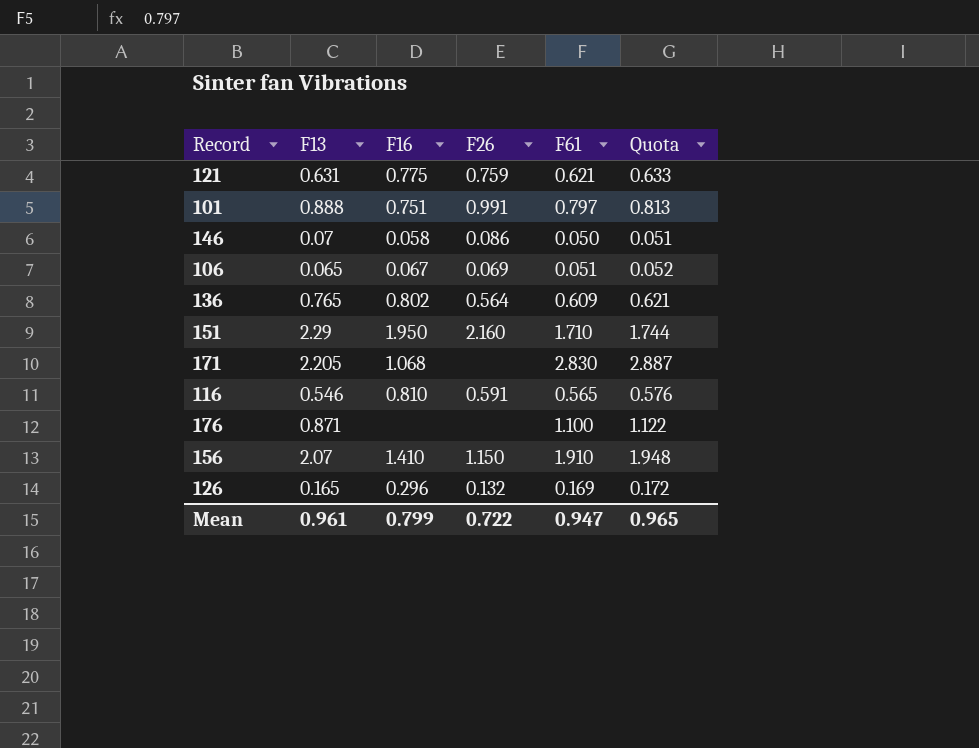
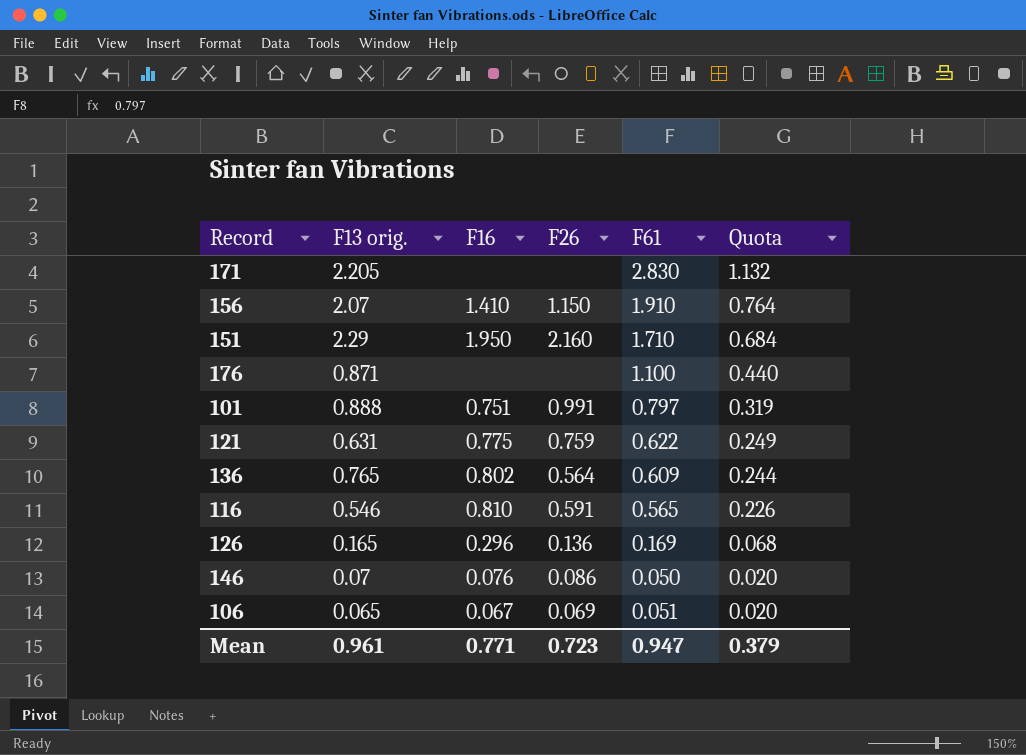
row order: none -> Quota descending
column name: F13 -> F13 orig.
column Quota | formula: [F61] * 1.02 -> [F61] * 0.4
171 | F16: 1.068 -> none
121 | F61: 0.621 -> 0.622
126 | F26: 0.132 -> 0.136
146 | F16: 0.058 -> 0.076
Mean | F16: 0.799 -> 0.771
Mean | F26: 0.722 -> 0.723
Mean | Quota: 0.965 -> 0.379

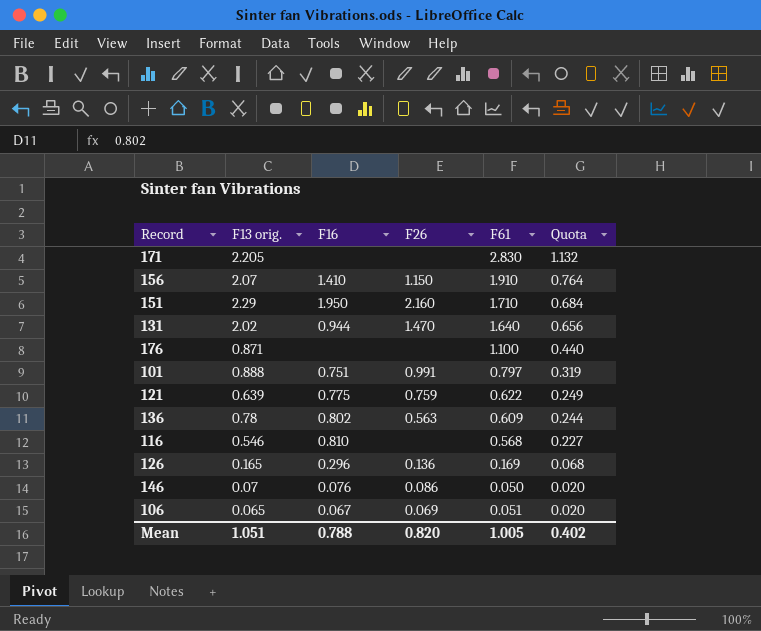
row 131: none -> 2.02 | 0.944 | 1.470 | 1.640 | 0.656
121 | F13 orig.: 0.631 -> 0.639
136 | F13 orig.: 0.765 -> 0.78
136 | F26: 0.564 -> 0.563
116 | F26: 0.591 -> none
116 | F61: 0.565 -> 0.568
116 | Quota: 0.226 -> 0.227
Mean | F13 orig.: 0.961 -> 1.051
Mean | F16: 0.771 -> 0.788
Mean | F26: 0.723 -> 0.820
Mean | F61: 0.947 -> 1.005
Mean | Quota: 0.379 -> 0.402

